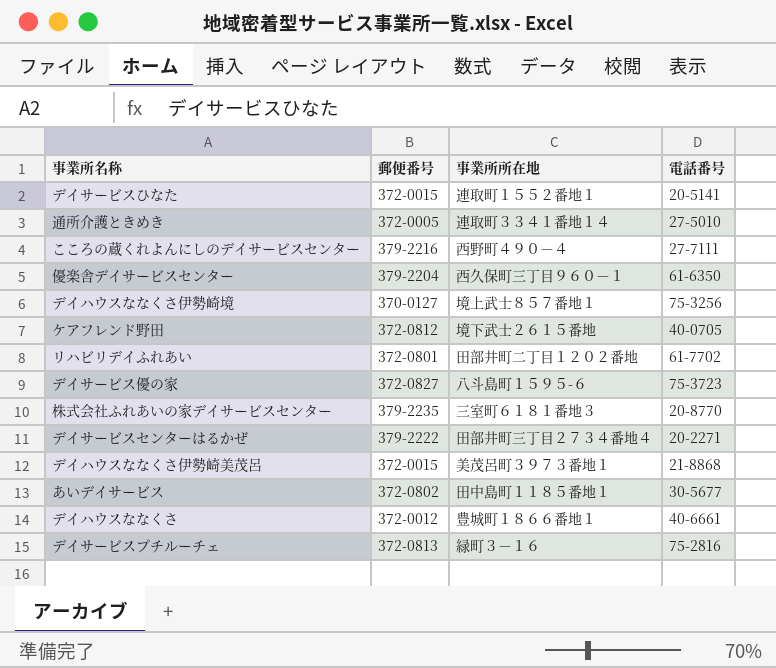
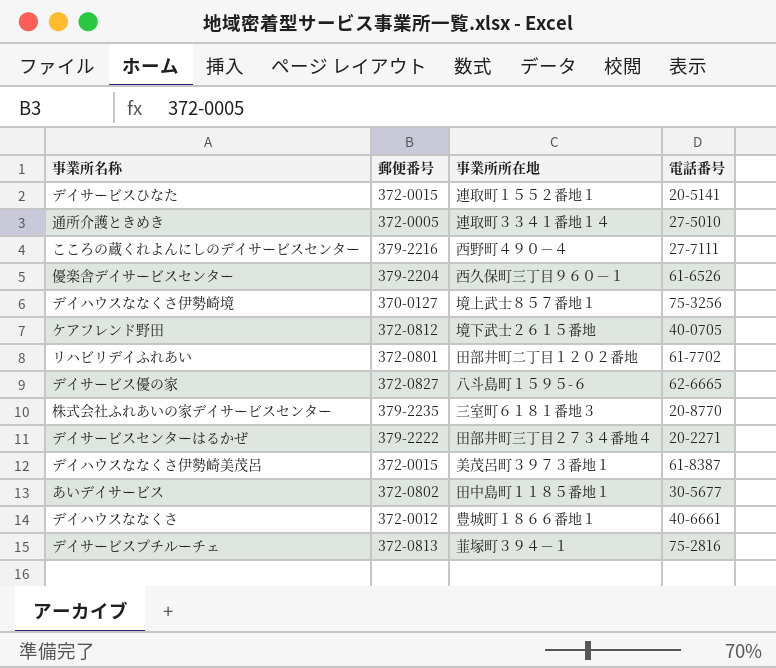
優楽舎デイサービスセンター | 電話番号: 61-6350 -> 61-6526
デイサービス優の家 | 電話番号: 75-3723 -> 62-6665
デイハウスななくさ伊勢崎美茂呂 | 電話番号: 21-8868 -> 61-8387
デイサービスプチルーチェ | 事業所所在地: 緑町３－１６ -> 韮塚町３９４－１

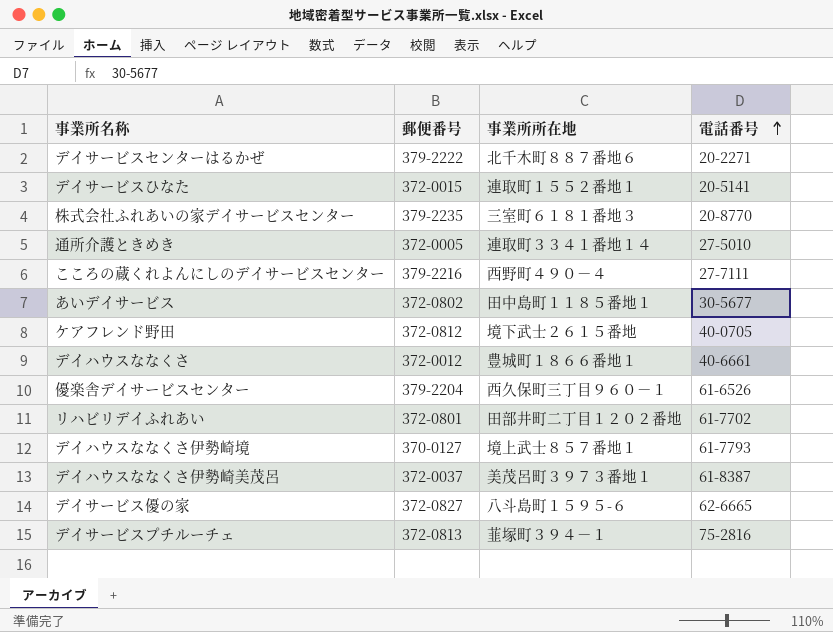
row order: none -> 電話番号 ascending
デイサービスセンターはるかぜ | 事業所所在地: 田部井町三丁目２７３４番地４ -> 北千木町８８７番地６
デイハウスななくさ伊勢崎境 | 電話番号: 75-3256 -> 61-7793
デイハウスななくさ伊勢崎美茂呂 | 郵便番号: 372-0015 -> 372-0037

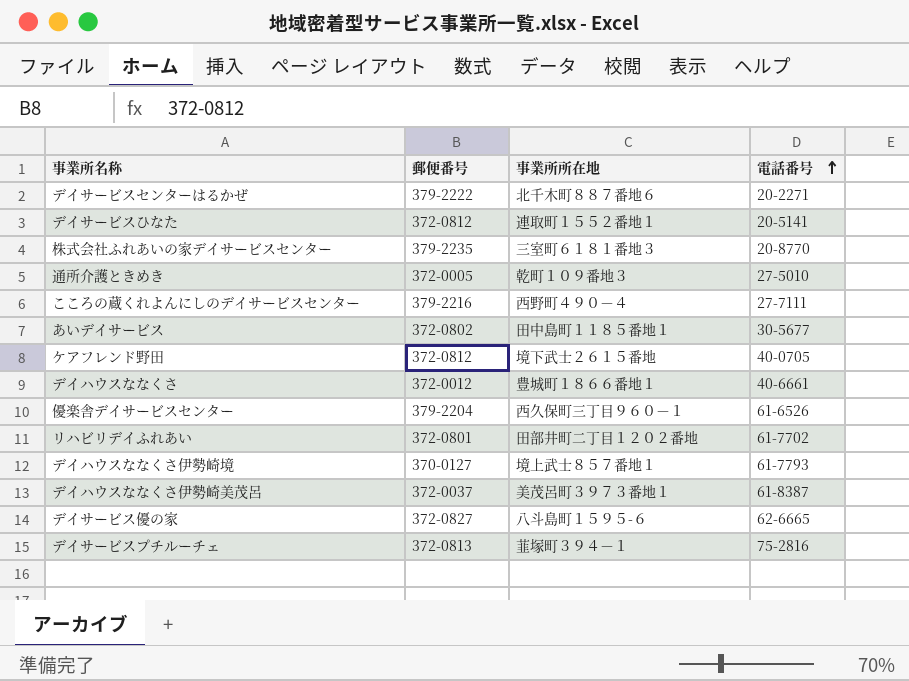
デイサービスひなた | 郵便番号: 372-0015 -> 372-0812
通所介護ときめき | 事業所所在地: 連取町３３４１番地１４ -> 乾町１０９番地３

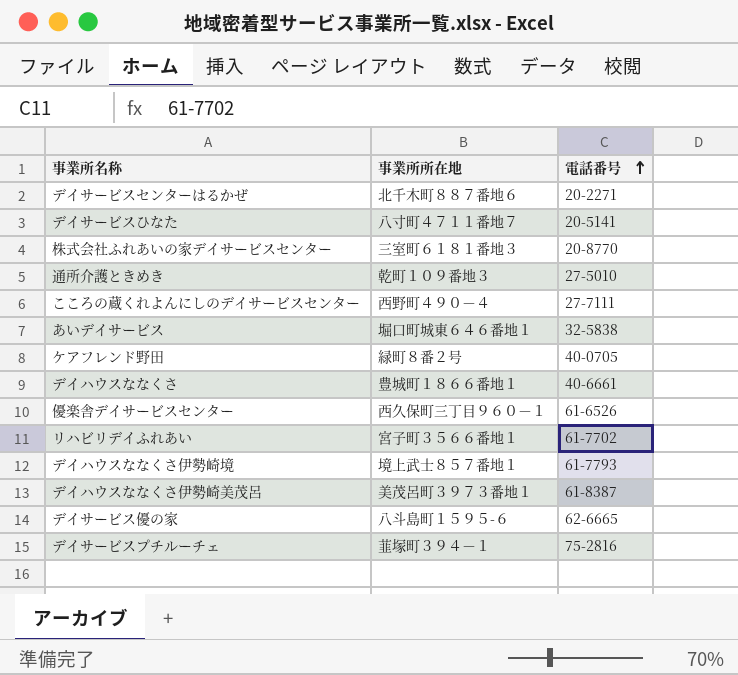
column 郵便番号 | position: 2 -> none
デイサービスひなた | 事業所所在地: 連取町１５５２番地１ -> 八寸町４７１１番地７
あいデイサービス | 事業所所在地: 田中島町１１８５番地１ -> 堀口町城東６４６番地１
あいデイサービス | 電話番号: 30-5677 -> 32-5838
ケアフレンド野田 | 事業所所在地: 境下武士２６１５番地 -> 緑町８番２号
リハビリデイふれあい | 事業所所在地: 田部井町二丁目１２０２番地 -> 宮子町３５６６番地１

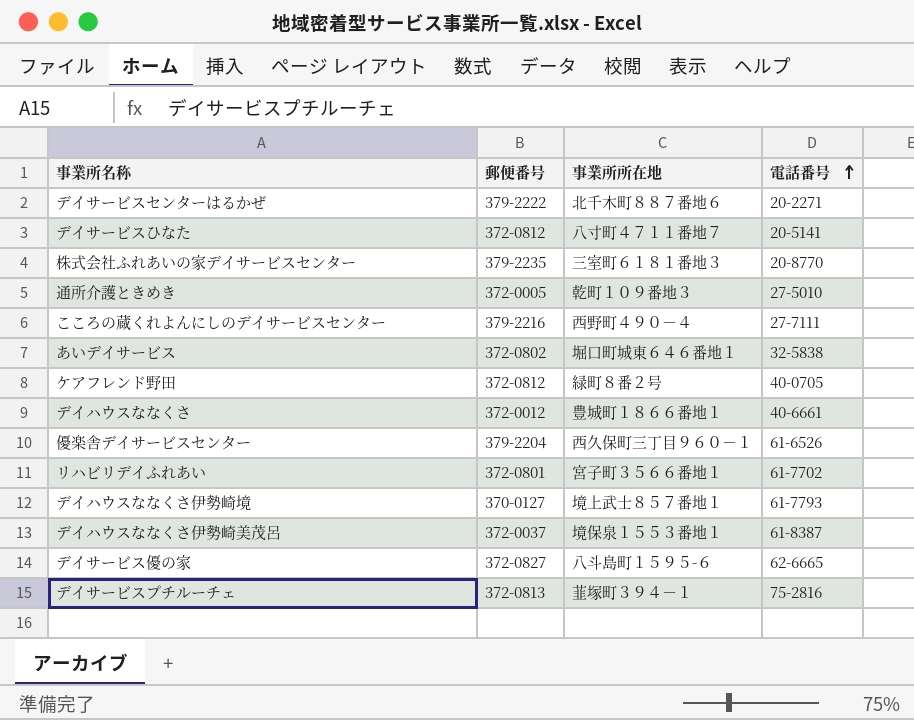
column 郵便番号 | position: none -> 2
デイハウスななくさ伊勢崎美茂呂 | 事業所所在地: 美茂呂町３９７３番地１ -> 境保泉１５５３番地１

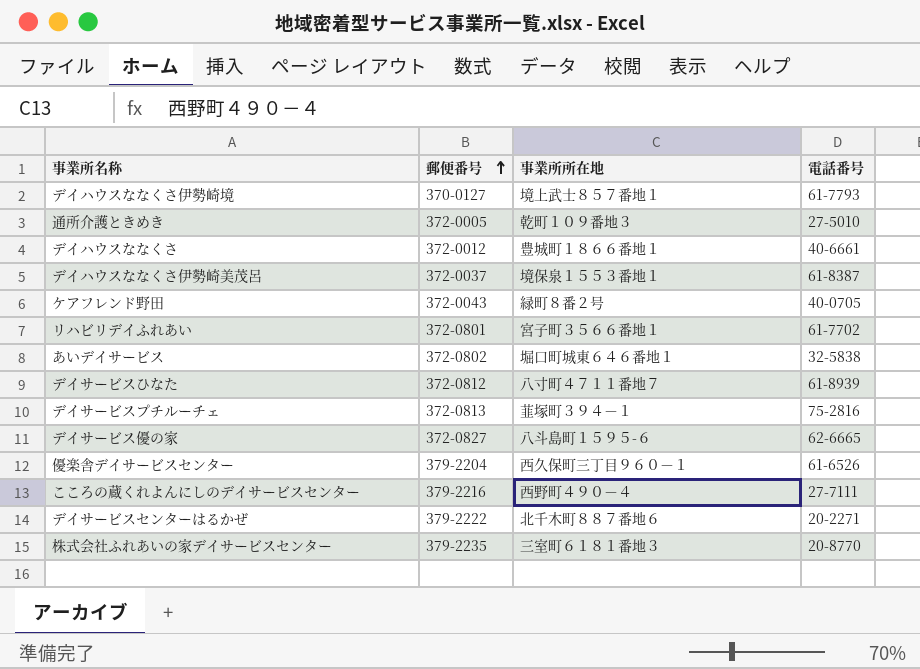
row order: 電話番号 ascending -> 郵便番号 ascending
ケアフレンド野田 | 郵便番号: 372-0812 -> 372-0043
デイサービスひなた | 電話番号: 20-5141 -> 61-8939

